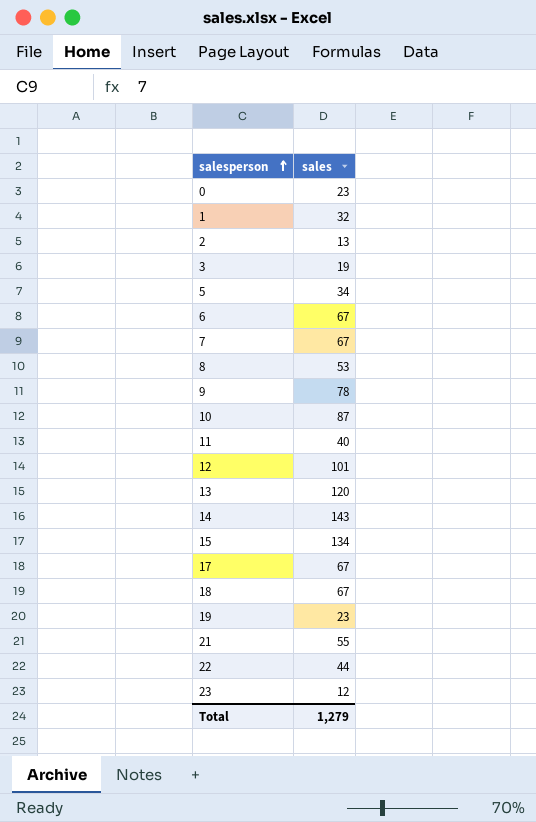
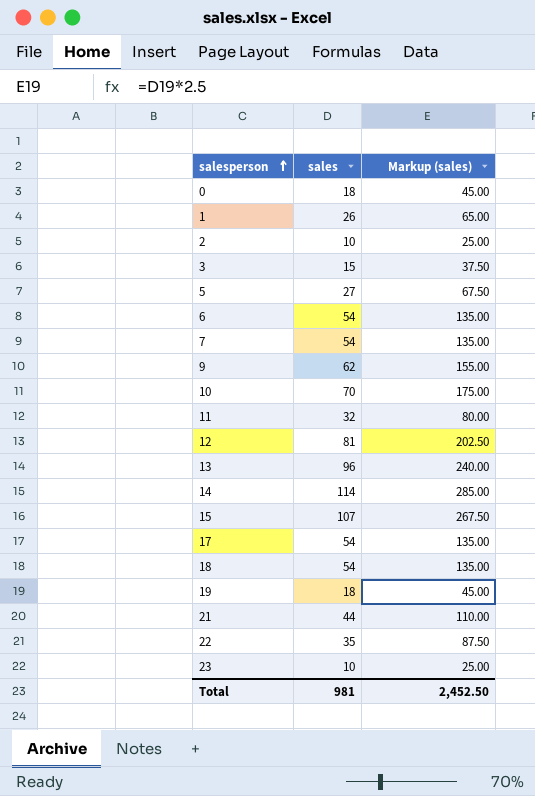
column Markup (sales) | formula: none -> [sales] * 2.5
row 8: 53 -> none
0 | sales: 23 -> 18
1 | sales: 32 -> 26
2 | sales: 13 -> 10
3 | sales: 19 -> 15
5 | sales: 34 -> 27
6 | sales: 67 -> 54
7 | sales: 67 -> 54
9 | sales: 78 -> 62
10 | sales: 87 -> 70
11 | sales: 40 -> 32
12 | sales: 101 -> 81
13 | sales: 120 -> 96
14 | sales: 143 -> 114
15 | sales: 134 -> 107
17 | sales: 67 -> 54
18 | sales: 67 -> 54
19 | sales: 23 -> 18
21 | sales: 55 -> 44
22 | sales: 44 -> 35
23 | sales: 12 -> 10
Total | sales: 1,279 -> 981

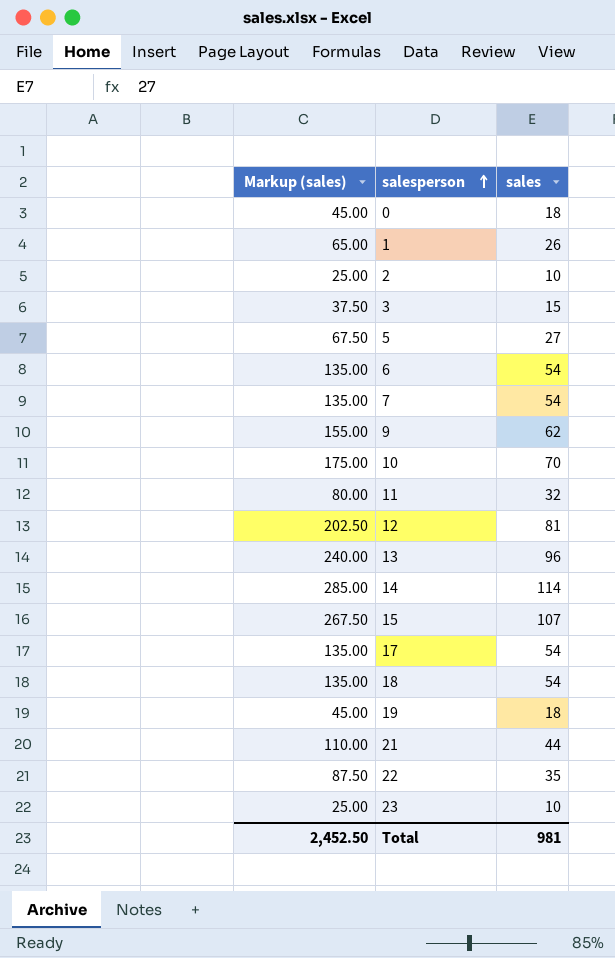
column Markup (sales) | position: 3 -> 1

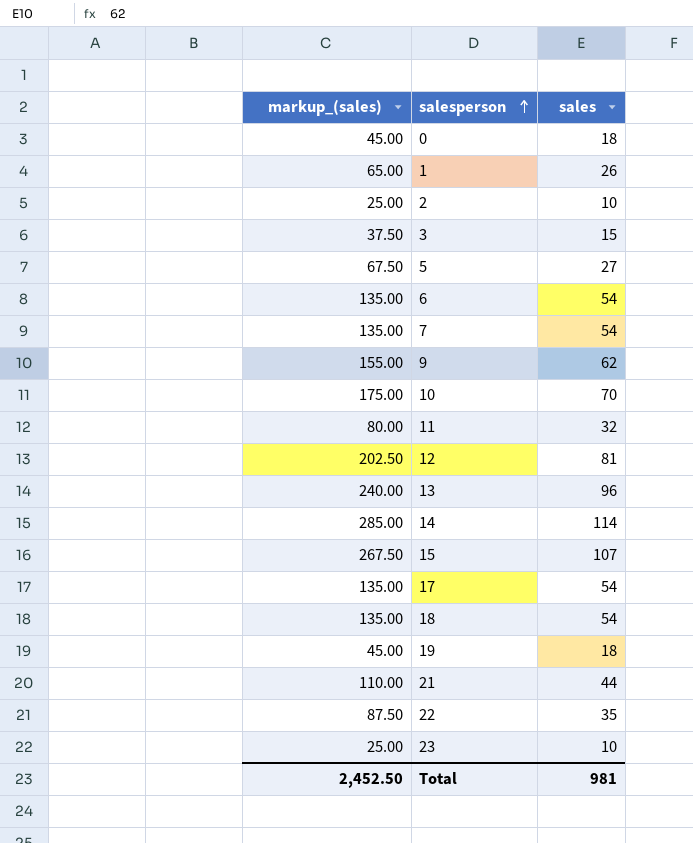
column name: Markup (sales) -> markup_(sales)

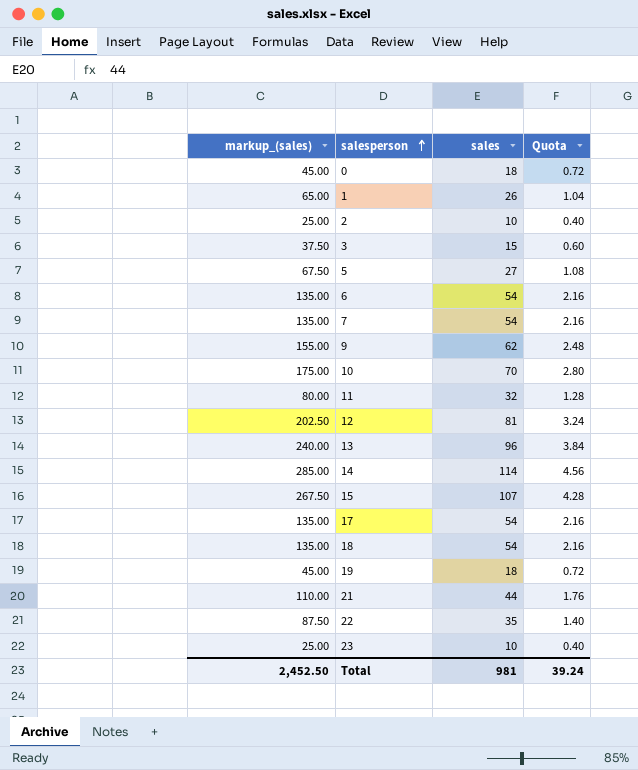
column Quota | formula: none -> [sales] * 0.04

